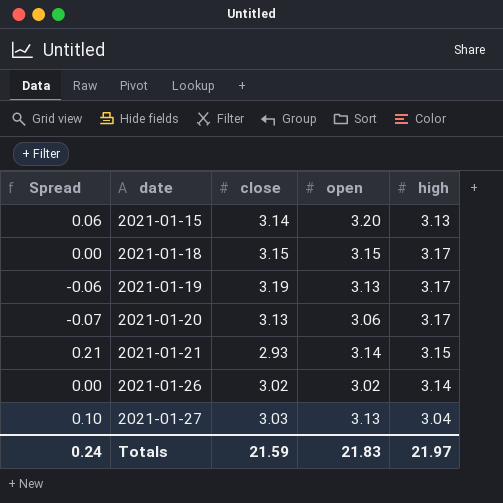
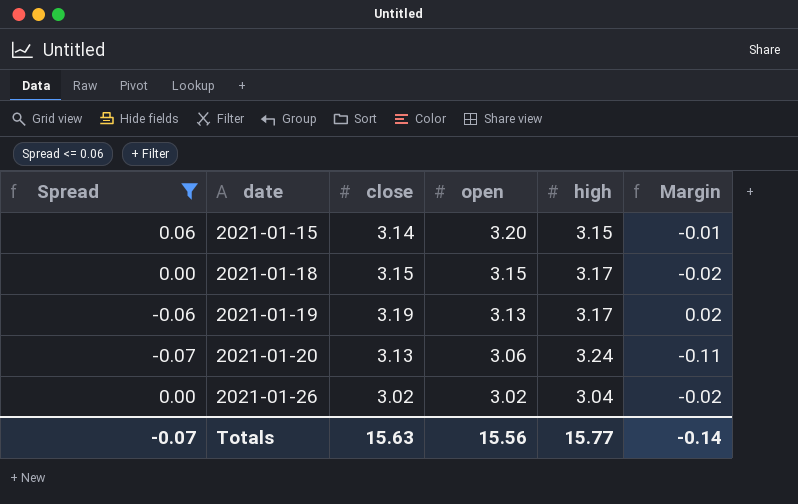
filter: none -> Spread <= 0.06
column Margin | formula: none -> [close] - [high]
2021-01-15 | high: 3.13 -> 3.15
2021-01-20 | high: 3.17 -> 3.24
2021-01-26 | high: 3.14 -> 3.04
Totals | Spread: 0.24 -> -0.07
Totals | close: 21.59 -> 15.63
Totals | open: 21.83 -> 15.56
Totals | high: 21.97 -> 15.77

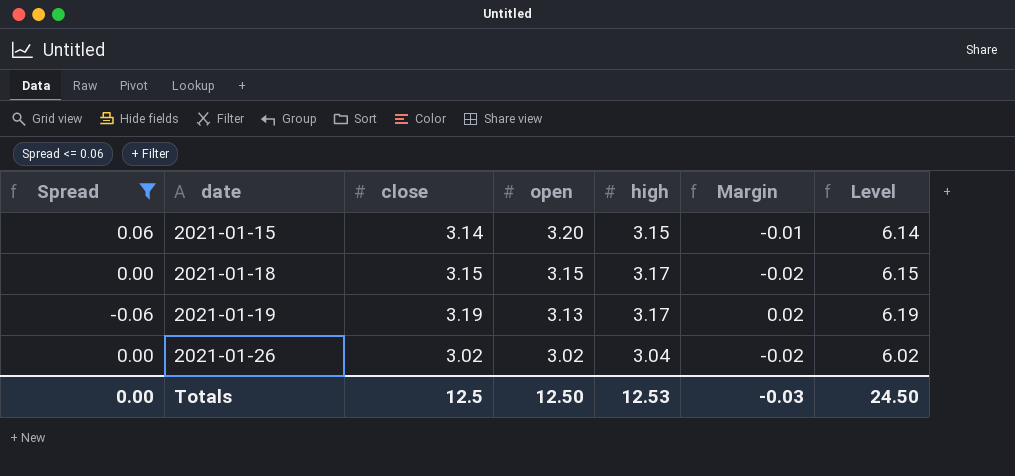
column Level | formula: none -> [close] + 3
row 2021-01-20: -0.07 | 3.13 | 3.06 | 3.24 | -0.11 -> none
Totals | Spread: -0.07 -> 0.00
Totals | close: 15.63 -> 12.5
Totals | open: 15.56 -> 12.50
Totals | high: 15.77 -> 12.53
Totals | Margin: -0.14 -> -0.03

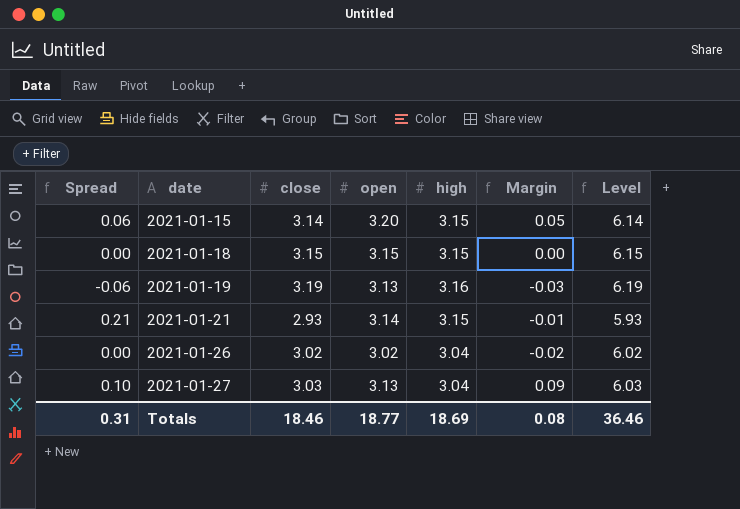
filter: Spread <= 0.06 -> none
column Margin | formula: [close] - [high] -> [open] - [high]
2021-01-18 | high: 3.17 -> 3.15
2021-01-19 | high: 3.17 -> 3.16
Totals | Spread: 0.00 -> 0.31
Totals | close: 12.5 -> 18.46
Totals | open: 12.50 -> 18.77
Totals | high: 12.53 -> 18.69
Totals | Margin: -0.03 -> 0.08
Totals | Level: 24.50 -> 36.46

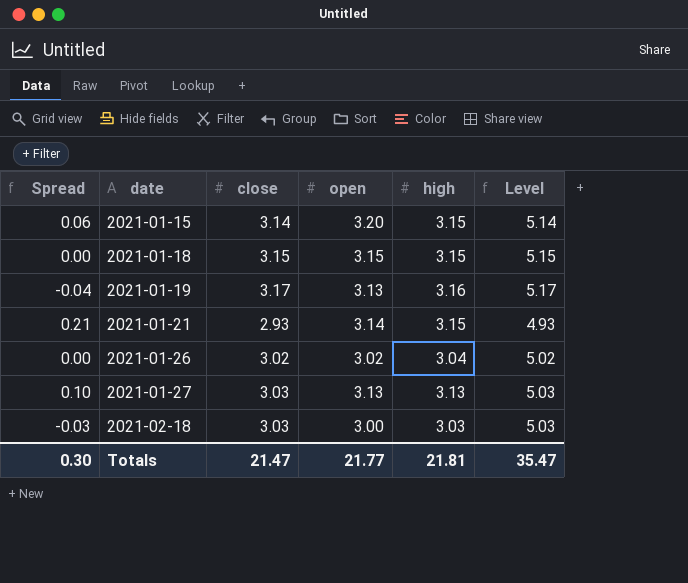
column Margin | formula: [open] - [high] -> none
column Level | formula: [close] + 3 -> [close] + 2
2021-01-19 | Spread: -0.06 -> -0.04
2021-01-19 | close: 3.19 -> 3.17
2021-01-27 | high: 3.04 -> 3.13
row 2021-02-18: none -> -0.03 | 3.03 | 3.00 | 3.03 | 5.03
Totals | Spread: 0.31 -> 0.30
Totals | close: 18.46 -> 21.47
Totals | open: 18.77 -> 21.77
Totals | high: 18.69 -> 21.81
Totals | Level: 36.46 -> 35.47

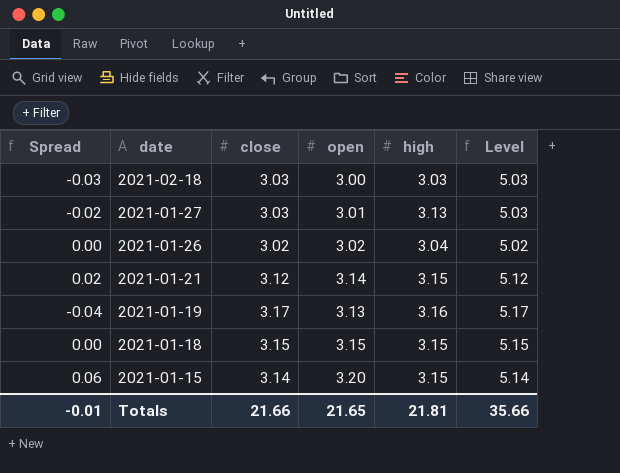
row order: date ascending -> date descending
2021-01-27 | Spread: 0.10 -> -0.02
2021-01-27 | open: 3.13 -> 3.01
2021-01-21 | Spread: 0.21 -> 0.02
2021-01-21 | close: 2.93 -> 3.12
2021-01-21 | Level: 4.93 -> 5.12
Totals | Spread: 0.30 -> -0.01
Totals | close: 21.47 -> 21.66
Totals | open: 21.77 -> 21.65
Totals | Level: 35.47 -> 35.66

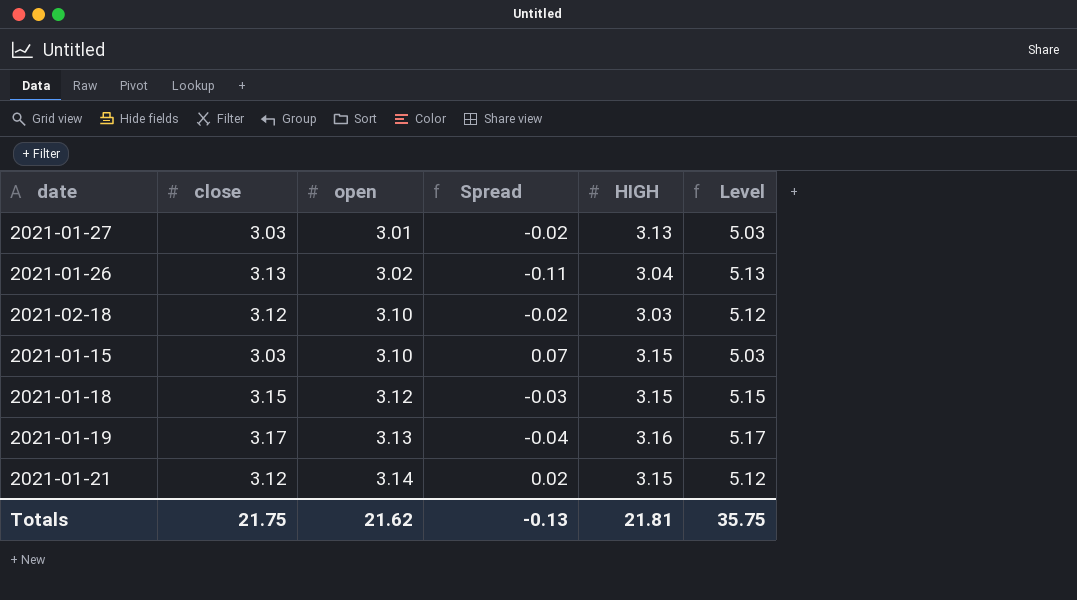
row order: date descending -> open ascending
column Spread | position: 1 -> 4
column name: high -> HIGH
2021-01-26 | close: 3.02 -> 3.13
2021-01-26 | Spread: 0.00 -> -0.11
2021-01-26 | Level: 5.02 -> 5.13
2021-02-18 | close: 3.03 -> 3.12
2021-02-18 | open: 3.00 -> 3.10
2021-02-18 | Spread: -0.03 -> -0.02
2021-02-18 | Level: 5.03 -> 5.12
2021-01-15 | close: 3.14 -> 3.03
2021-01-15 | open: 3.20 -> 3.10
2021-01-15 | Spread: 0.06 -> 0.07
2021-01-15 | Level: 5.14 -> 5.03
2021-01-18 | open: 3.15 -> 3.12
2021-01-18 | Spread: 0.00 -> -0.03
Totals | close: 21.66 -> 21.75
Totals | open: 21.65 -> 21.62
Totals | Spread: -0.01 -> -0.13
Totals | Level: 35.66 -> 35.75

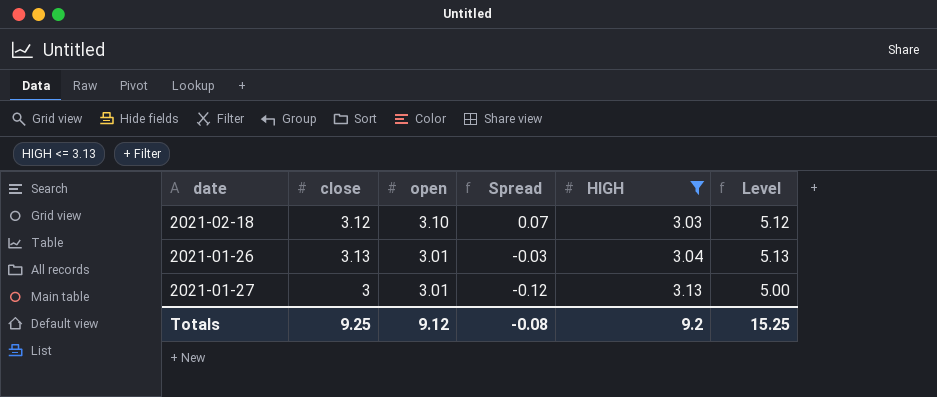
filter: none -> HIGH <= 3.13
row order: open ascending -> open descending
column Spread | formula: [open] - [close] -> [open] - [HIGH]
2021-01-26 | open: 3.02 -> 3.01
2021-01-27 | close: 3.03 -> 3
2021-01-27 | Level: 5.03 -> 5.00
Totals | close: 21.75 -> 9.25
Totals | open: 21.62 -> 9.12
Totals | Spread: -0.13 -> -0.08
Totals | HIGH: 21.81 -> 9.2
Totals | Level: 35.75 -> 15.25

